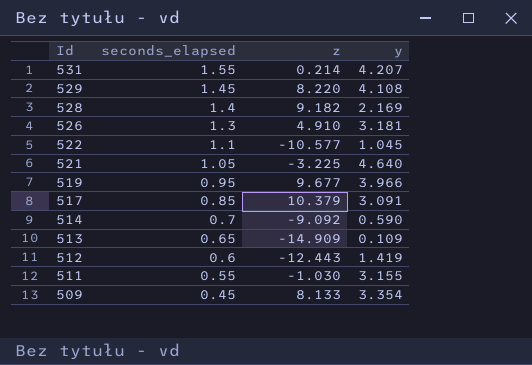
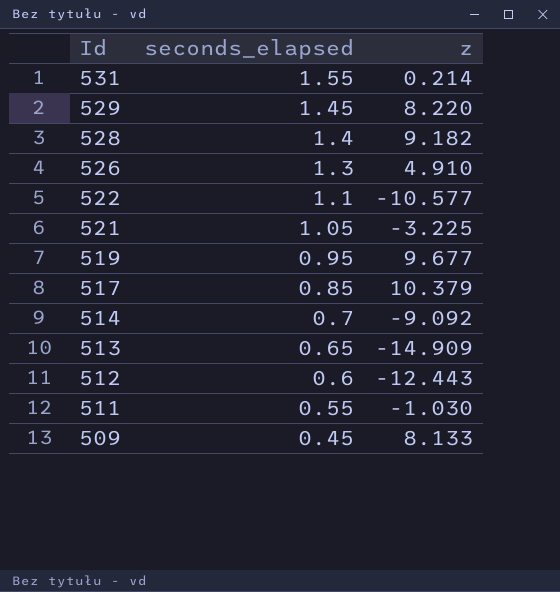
column y | position: 4 -> none

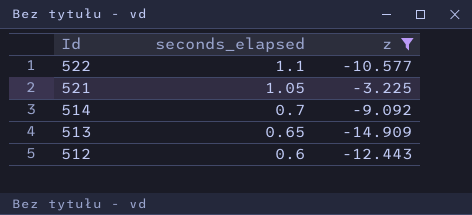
filter: none -> z <= -3.225

